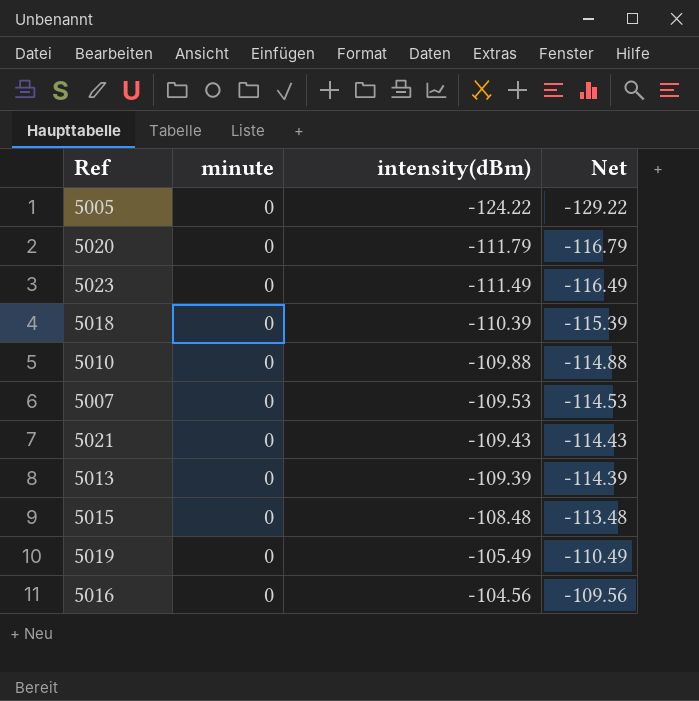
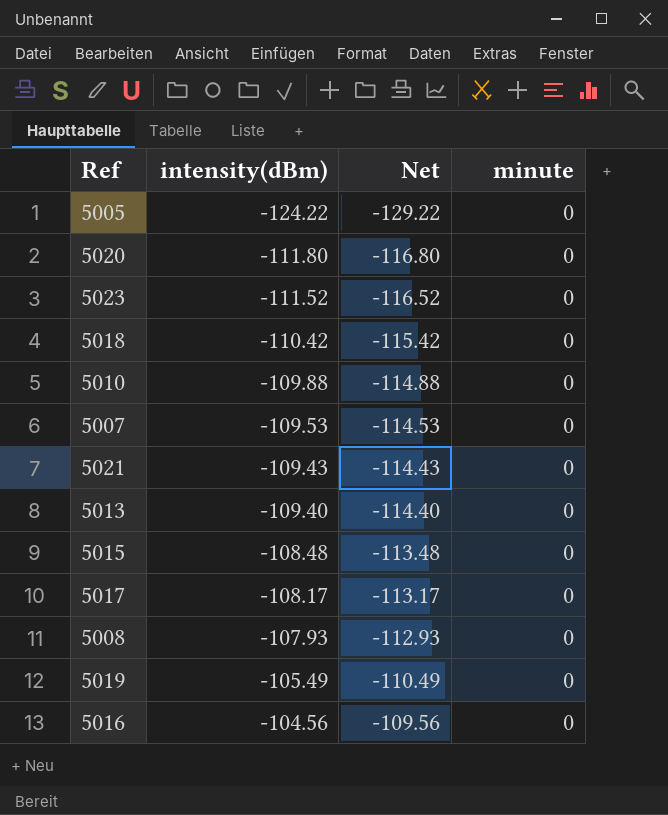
column minute | position: 2 -> 4
5020 | intensity(dBm): -111.79 -> -111.80
5020 | Net: -116.79 -> -116.80
5023 | intensity(dBm): -111.49 -> -111.52
5023 | Net: -116.49 -> -116.52
5018 | intensity(dBm): -110.39 -> -110.42
5018 | Net: -115.39 -> -115.42
5013 | intensity(dBm): -109.39 -> -109.40
5013 | Net: -114.39 -> -114.40
row 5017: none -> -108.17 | -113.17 | 0
row 5008: none -> -107.93 | -112.93 | 0

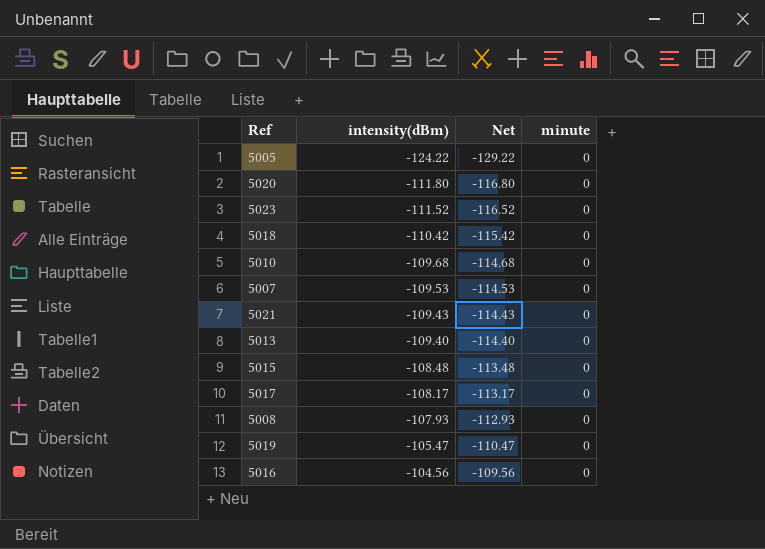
5010 | intensity(dBm): -109.88 -> -109.68
5010 | Net: -114.88 -> -114.68
5019 | intensity(dBm): -105.49 -> -105.47
5019 | Net: -110.49 -> -110.47

